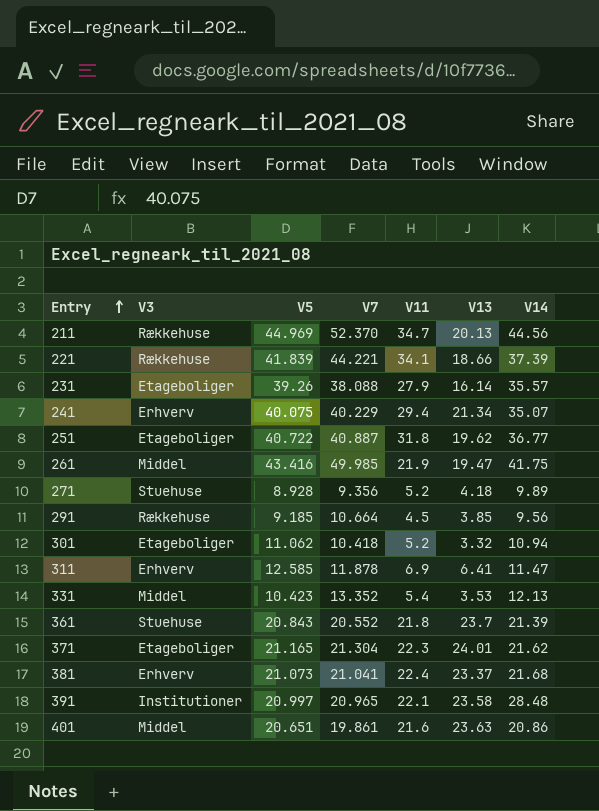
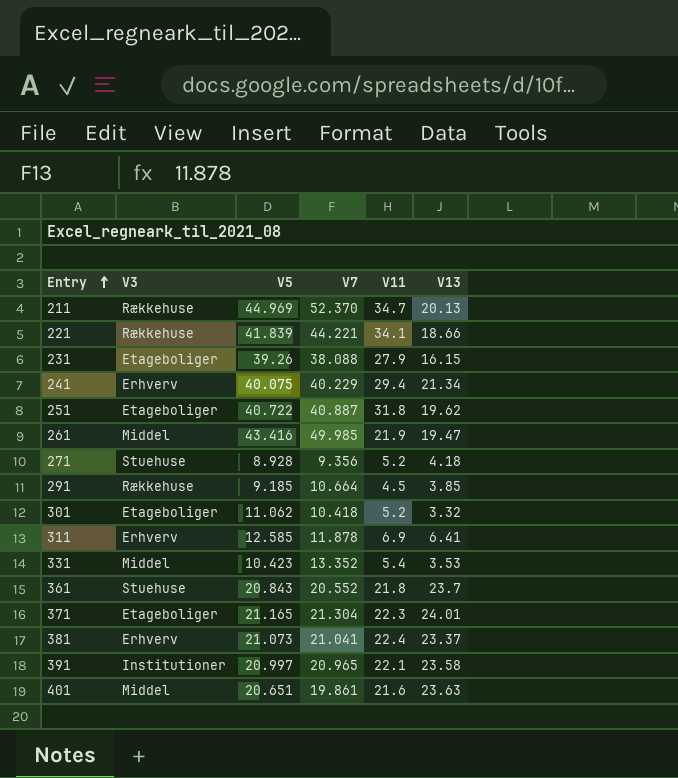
column V14 | position: 7 -> none
231 | V13: 16.14 -> 16.15

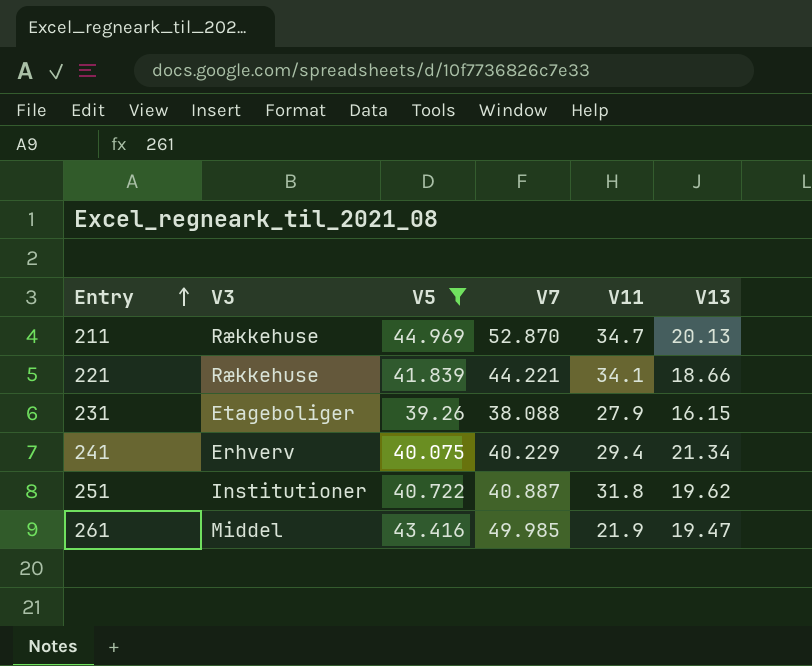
filter: none -> V5 >= 39.26
211 | V7: 52.370 -> 52.870
251 | V3: Etageboliger -> Institutioner

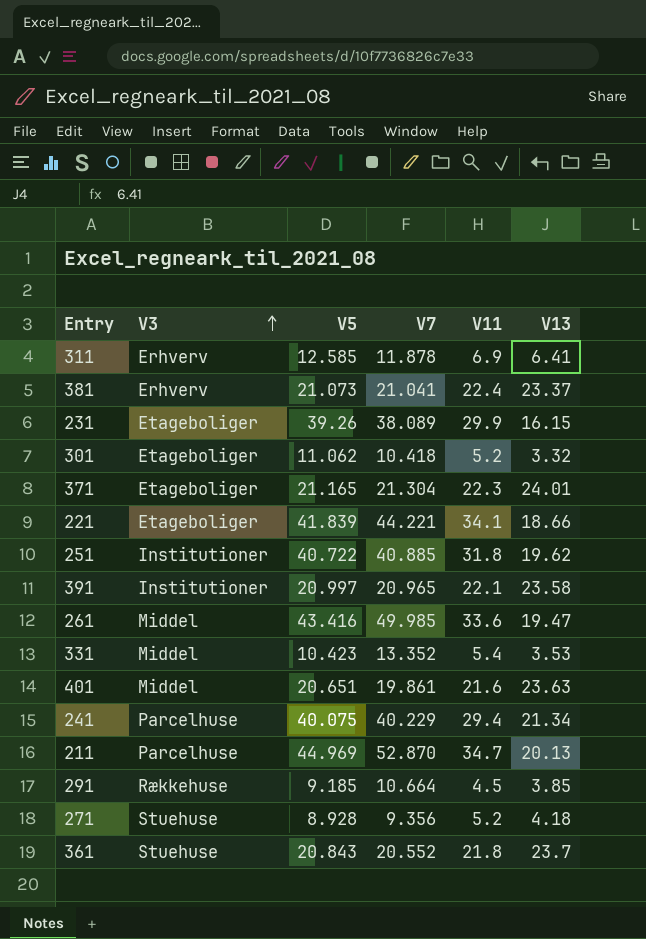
filter: V5 >= 39.26 -> none
row order: Entry ascending -> V3 ascending
231 | V7: 38.088 -> 38.089
231 | V11: 27.9 -> 29.9
221 | V3: Rækkehuse -> Etageboliger
251 | V7: 40.887 -> 40.885
261 | V11: 21.9 -> 33.6
241 | V3: Erhverv -> Parcelhuse
211 | V3: Rækkehuse -> Parcelhuse

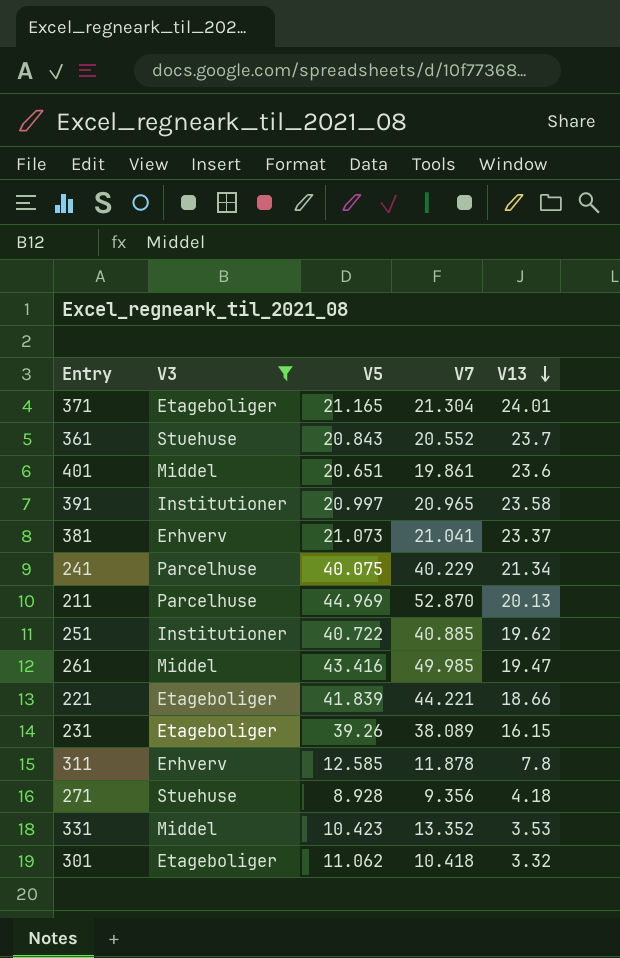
filter: none -> V3 != Rækkehuse
row order: V3 ascending -> V13 descending
column V11 | position: 5 -> none
401 | V13: 23.63 -> 23.6
311 | V13: 6.41 -> 7.8

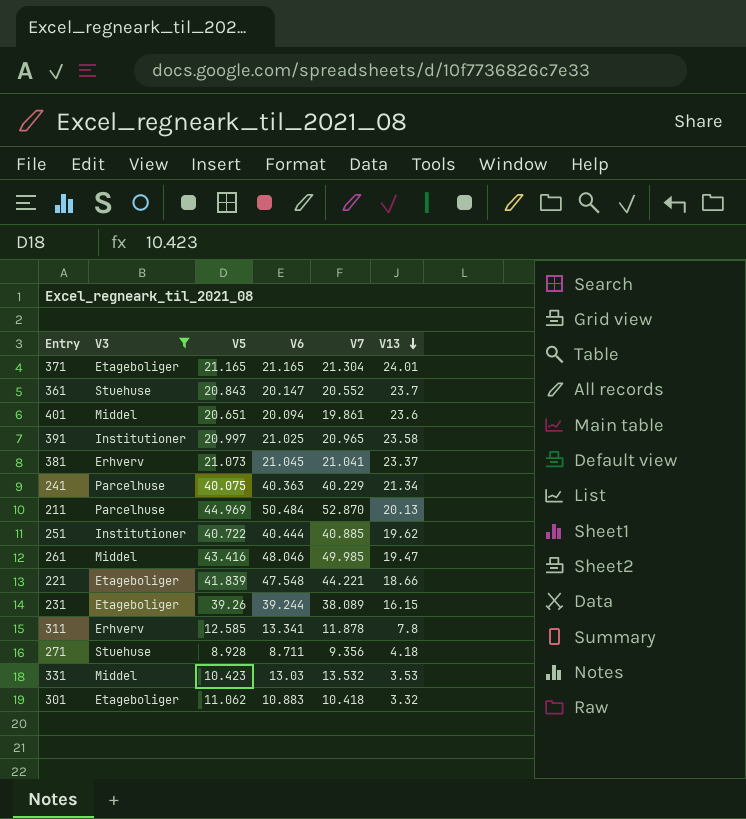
column V6 | position: none -> 4
331 | V7: 13.352 -> 13.532

